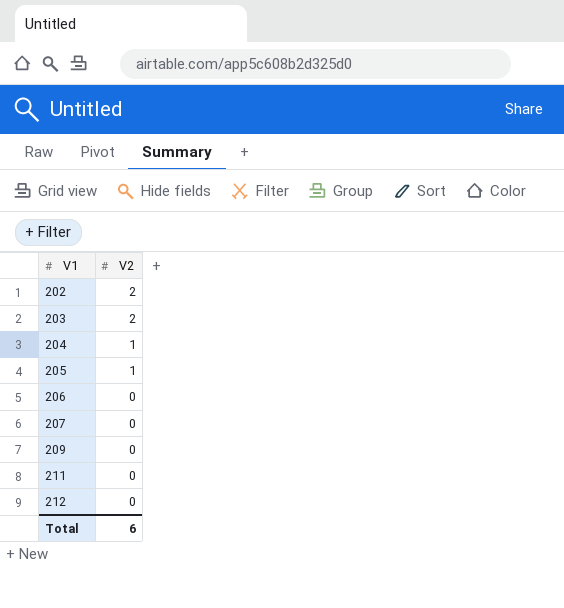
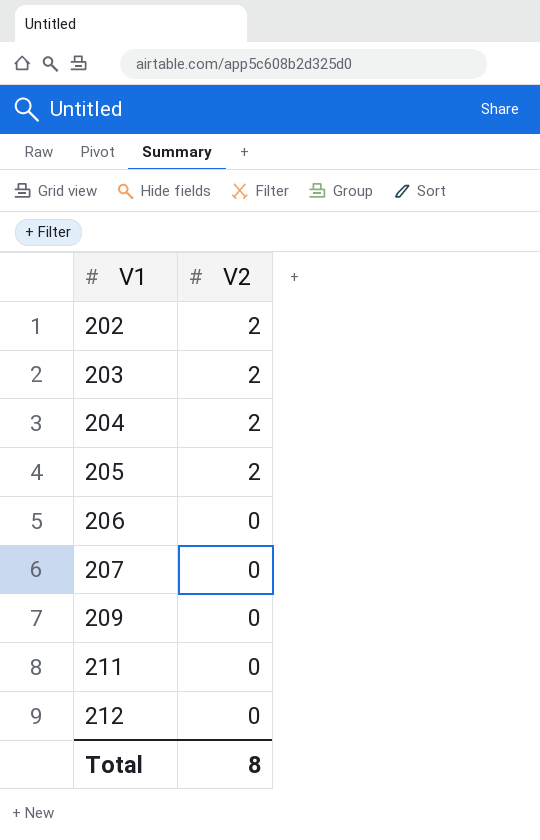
204 | V2: 1 -> 2
205 | V2: 1 -> 2
Total | V2: 6 -> 8

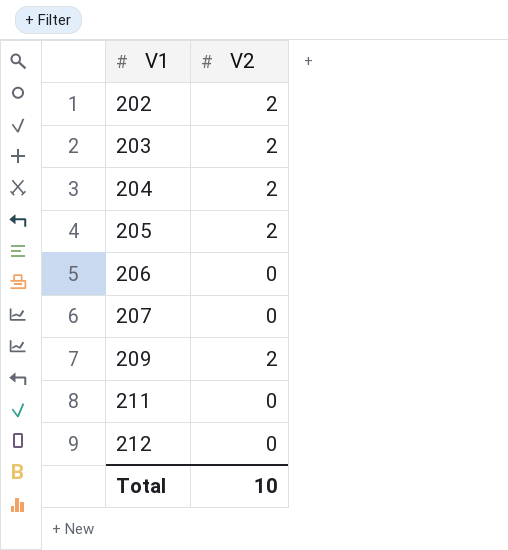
209 | V2: 0 -> 2
Total | V2: 8 -> 10

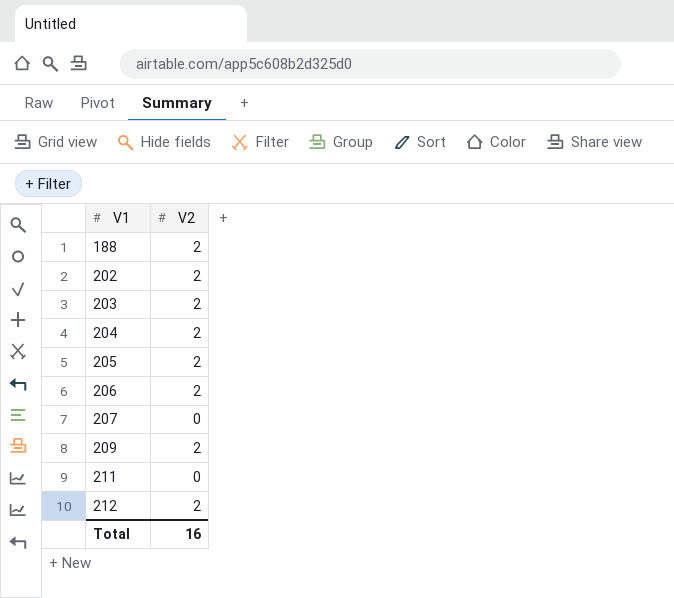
row 188: none -> 2
206 | V2: 0 -> 2
212 | V2: 0 -> 2
Total | V2: 10 -> 16

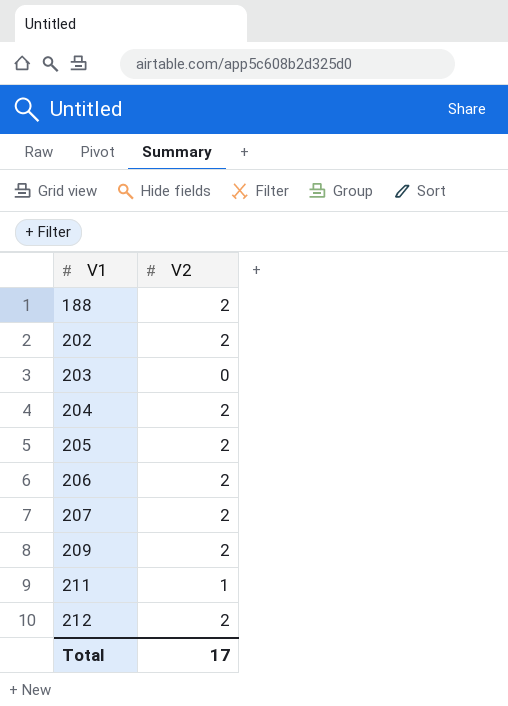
203 | V2: 2 -> 0
207 | V2: 0 -> 2
211 | V2: 0 -> 1
Total | V2: 16 -> 17

